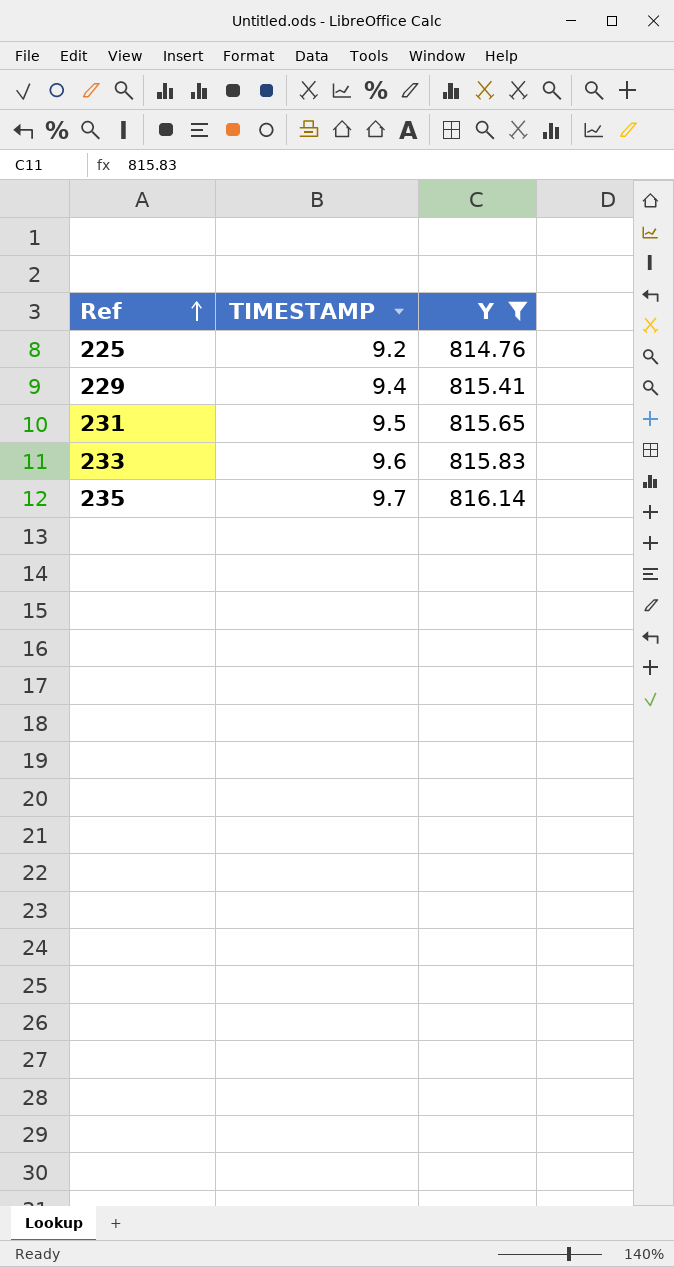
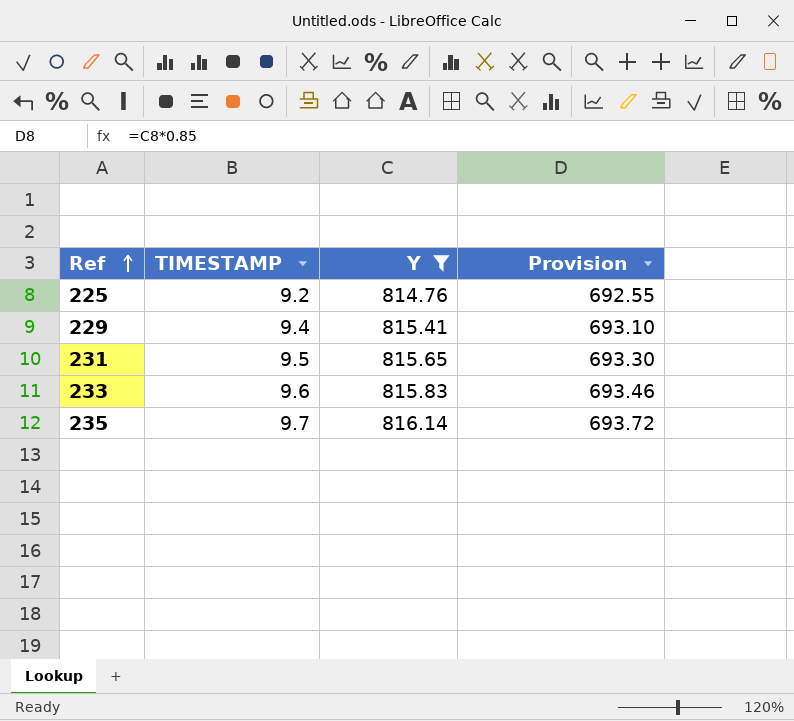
column Provision | formula: none -> [Y] * 0.85

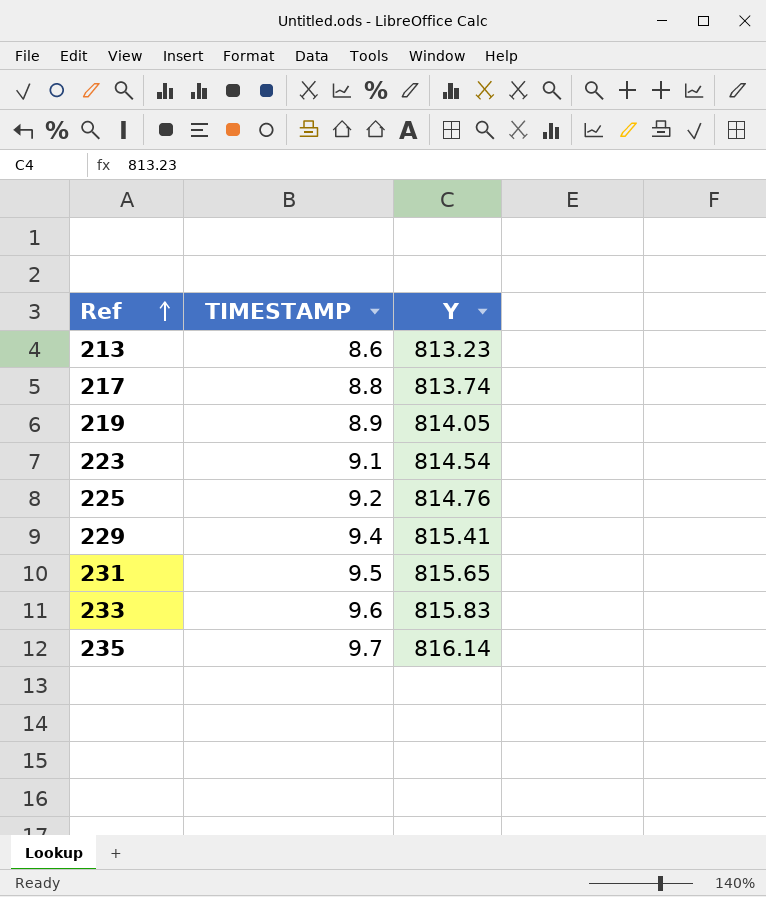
filter: Y >= 814.76 -> none
column Provision | formula: [Y] * 0.85 -> none

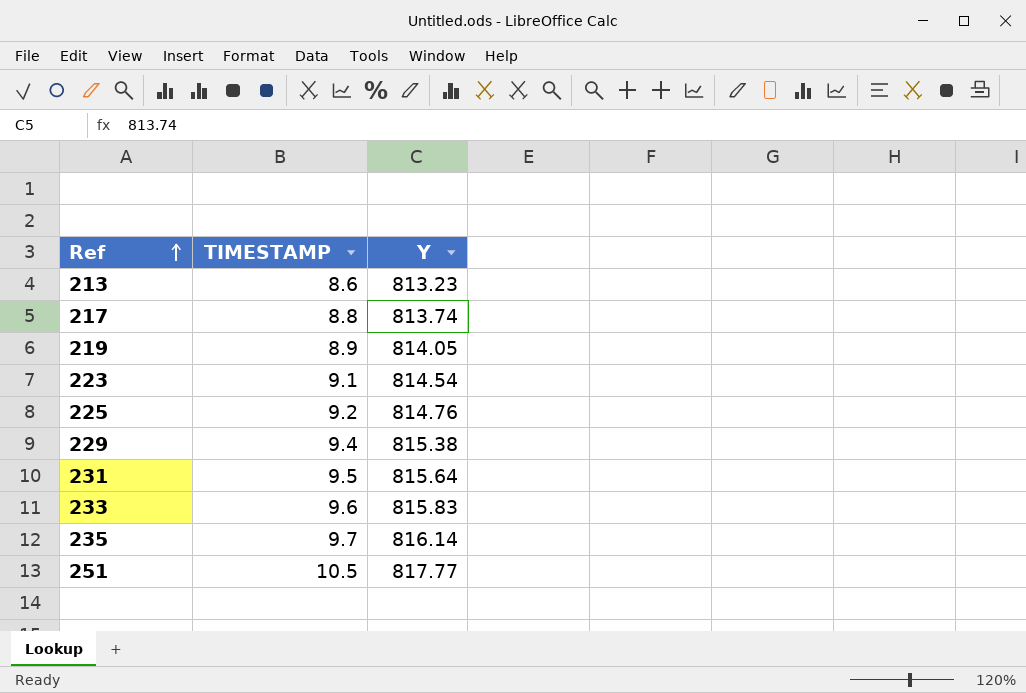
229 | Y: 815.41 -> 815.38
231 | Y: 815.65 -> 815.64
row 251: none -> 10.5 | 817.77

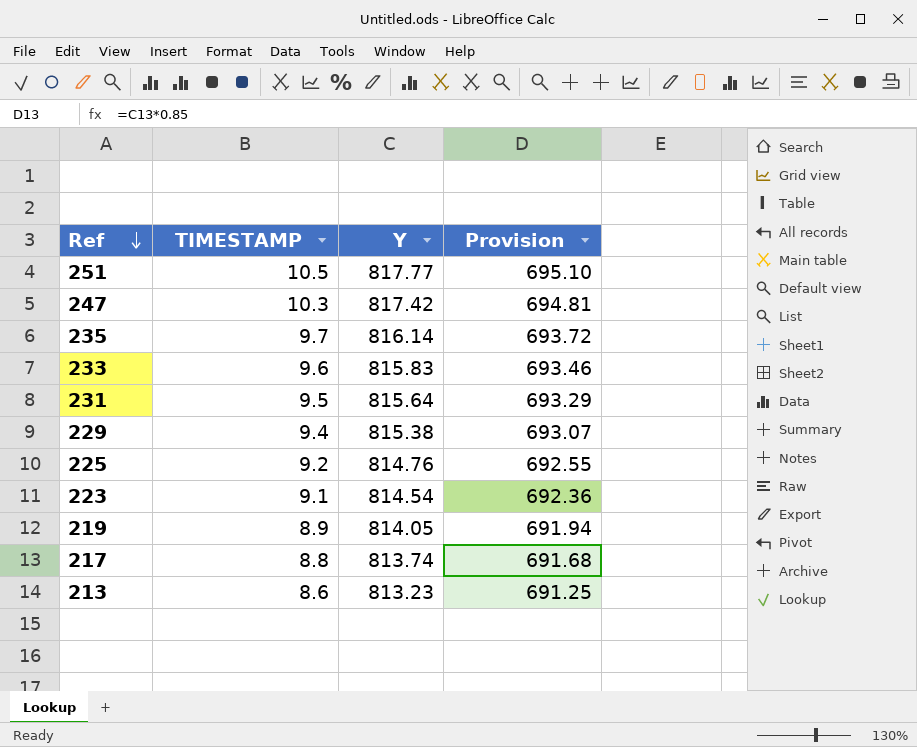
row order: Ref ascending -> Ref descending
column Provision | formula: none -> [Y] * 0.85
row 247: none -> 10.3 | 817.42 | 694.81

